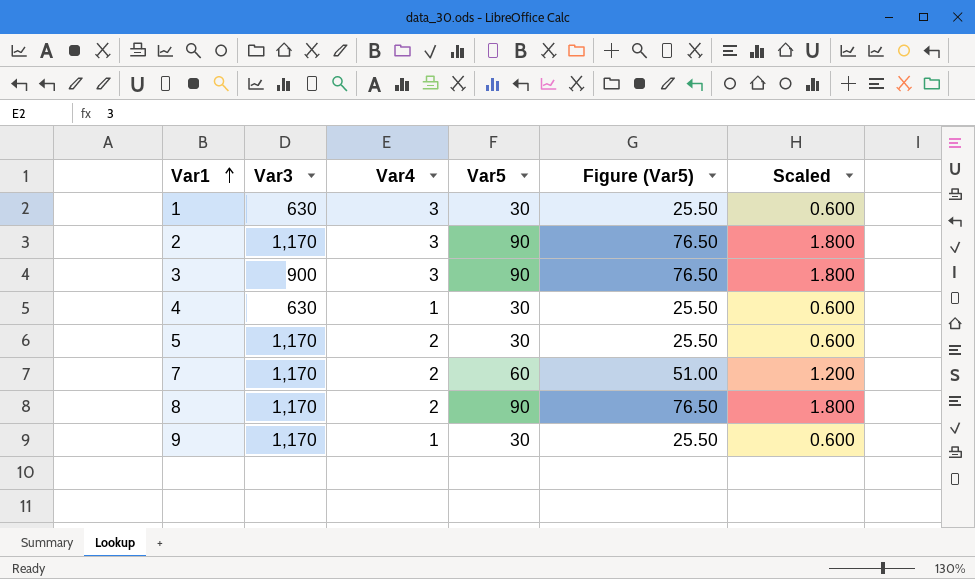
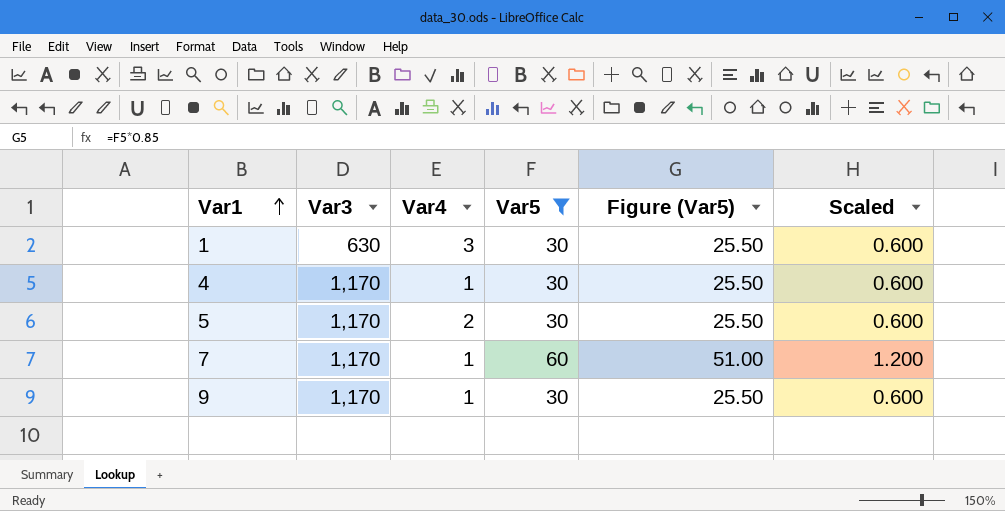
filter: none -> Var5 != 90
4 | Var3: 630 -> 1,170
7 | Var4: 2 -> 1

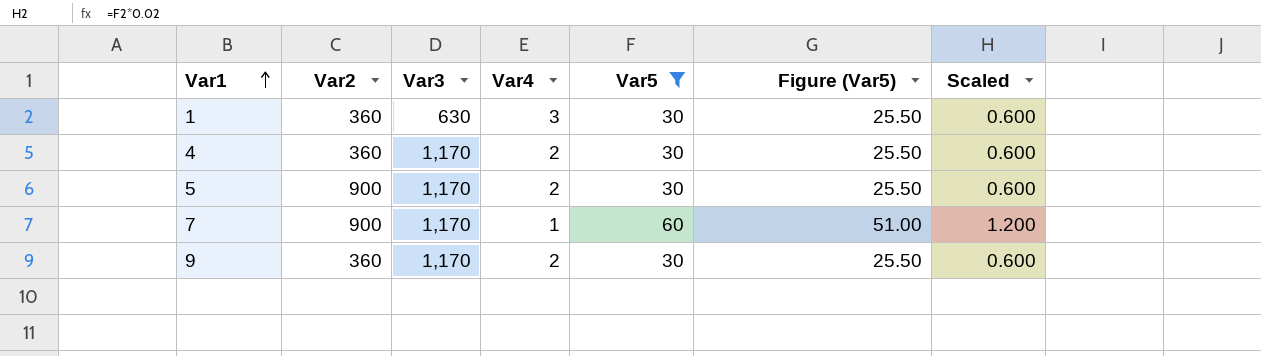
column Var2 | position: none -> 2
4 | Var4: 1 -> 2
9 | Var4: 1 -> 2

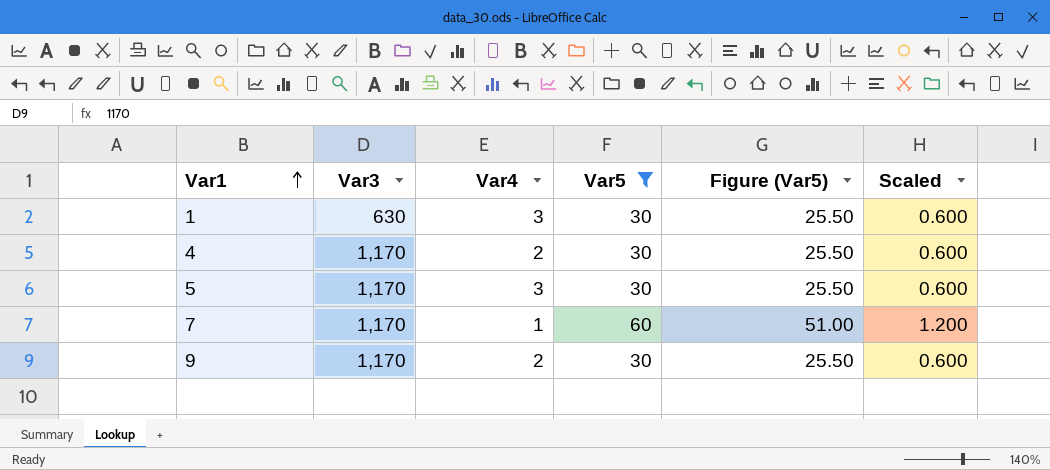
column Var2 | position: 2 -> none
5 | Var4: 2 -> 3

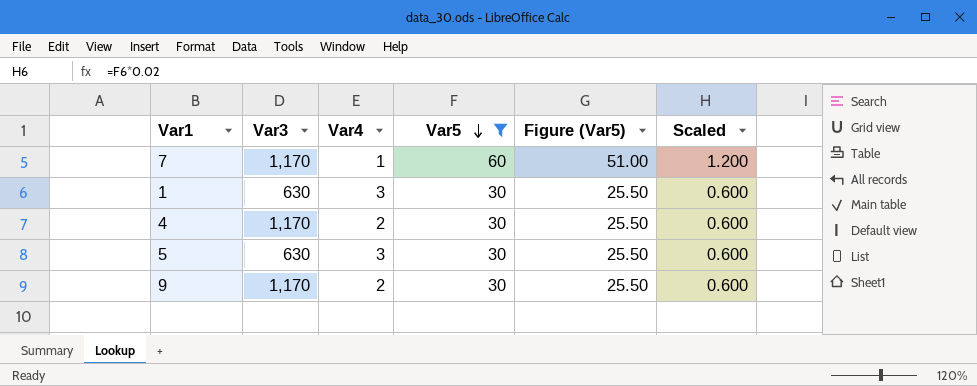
row order: Var1 ascending -> Var5 descending
5 | Var3: 1,170 -> 630

